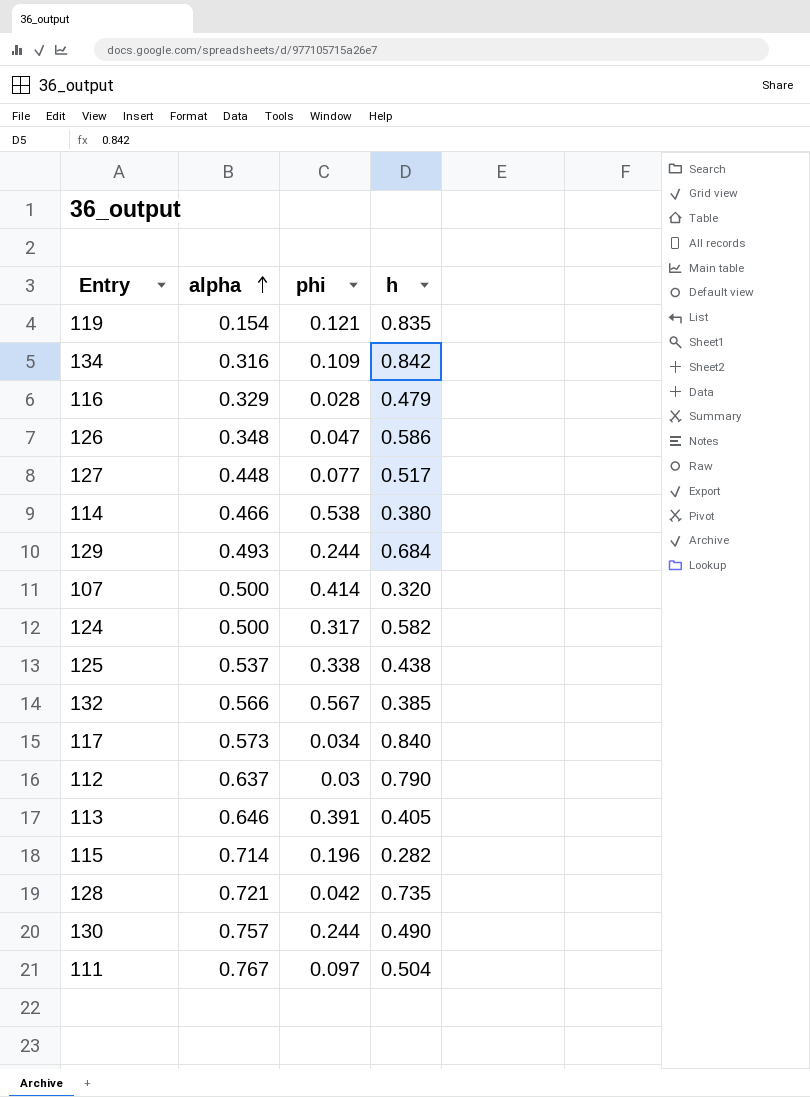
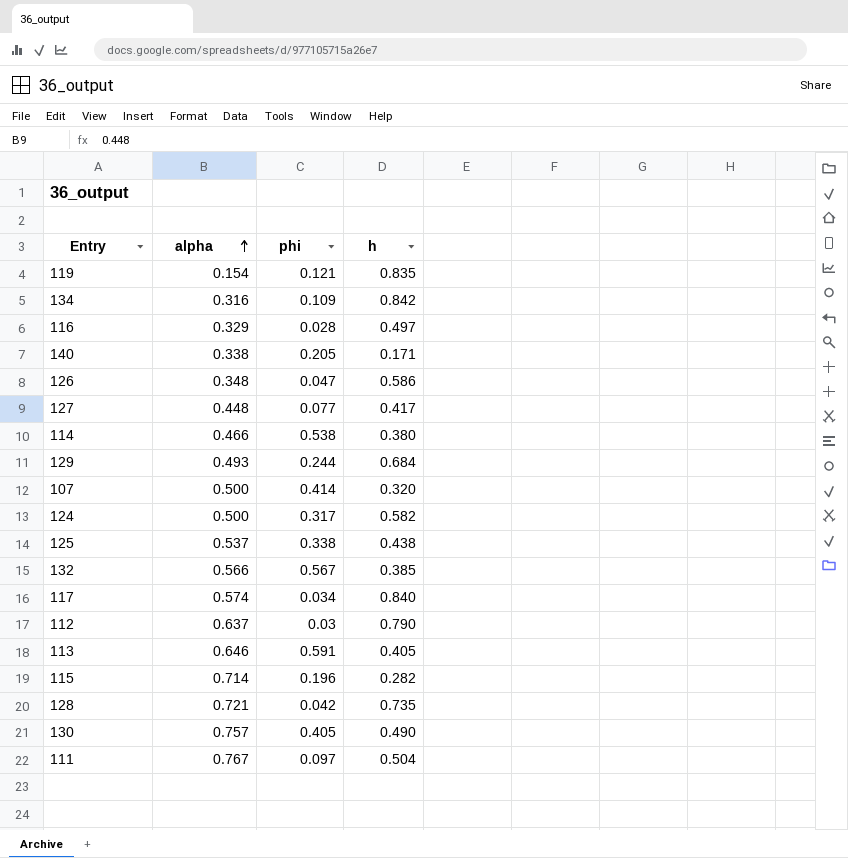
116 | h: 0.479 -> 0.497
row 140: none -> 0.338 | 0.205 | 0.171
127 | h: 0.517 -> 0.417
117 | alpha: 0.573 -> 0.574
113 | phi: 0.391 -> 0.591
130 | phi: 0.244 -> 0.405

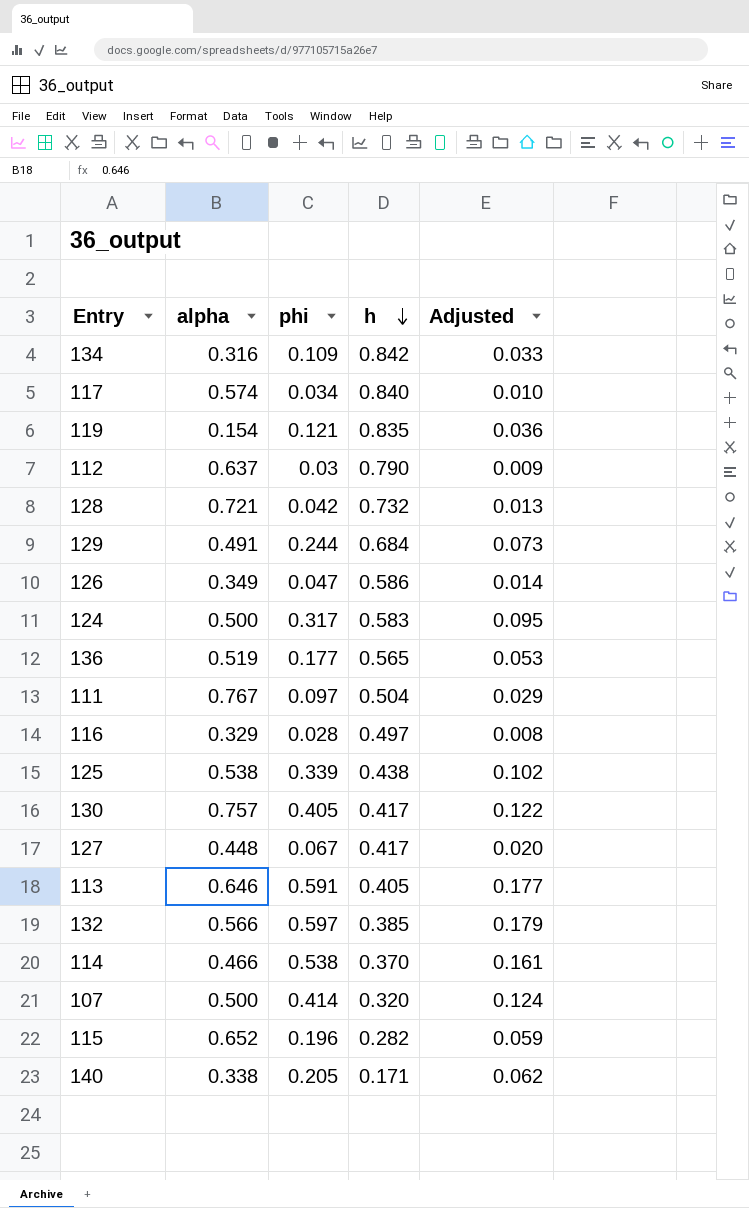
row order: alpha ascending -> h descending
column Adjusted | formula: none -> [phi] * 0.3
128 | h: 0.735 -> 0.732
129 | alpha: 0.493 -> 0.491
126 | alpha: 0.348 -> 0.349
124 | h: 0.582 -> 0.583
row 136: none -> 0.519 | 0.177 | 0.565 | 0.053
125 | alpha: 0.537 -> 0.538
125 | phi: 0.338 -> 0.339
130 | h: 0.490 -> 0.417
127 | phi: 0.077 -> 0.067
132 | phi: 0.567 -> 0.597
114 | h: 0.380 -> 0.370
115 | alpha: 0.714 -> 0.652

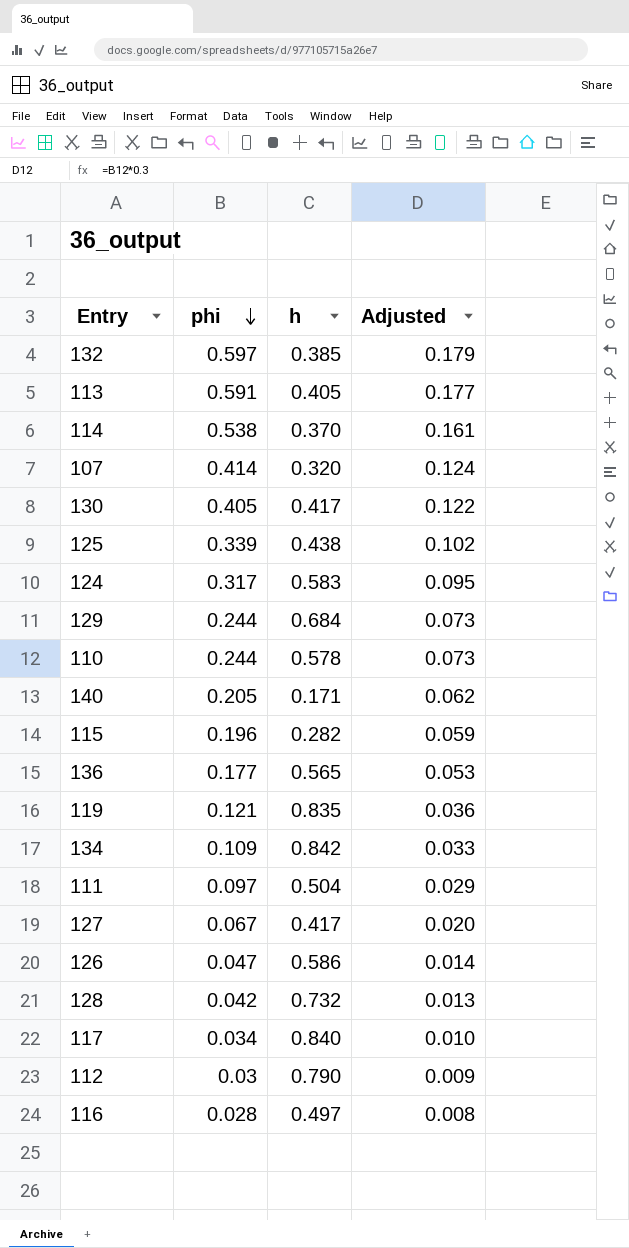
row order: h descending -> phi descending
column alpha | position: 2 -> none
row 110: none -> 0.244 | 0.578 | 0.073

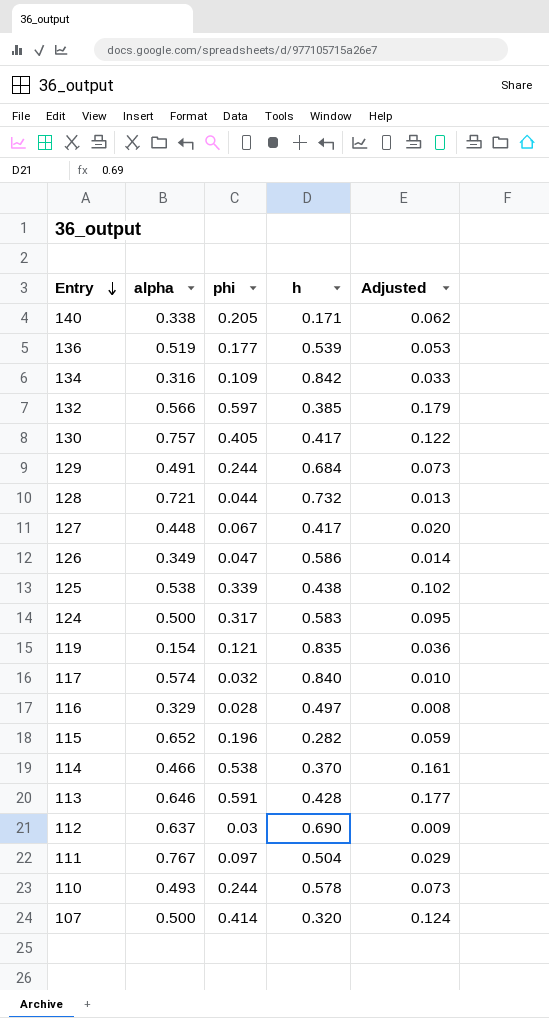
row order: phi descending -> Entry descending
column alpha | position: none -> 2
136 | h: 0.565 -> 0.539
128 | phi: 0.042 -> 0.044
117 | phi: 0.034 -> 0.032
113 | h: 0.405 -> 0.428
112 | h: 0.790 -> 0.690

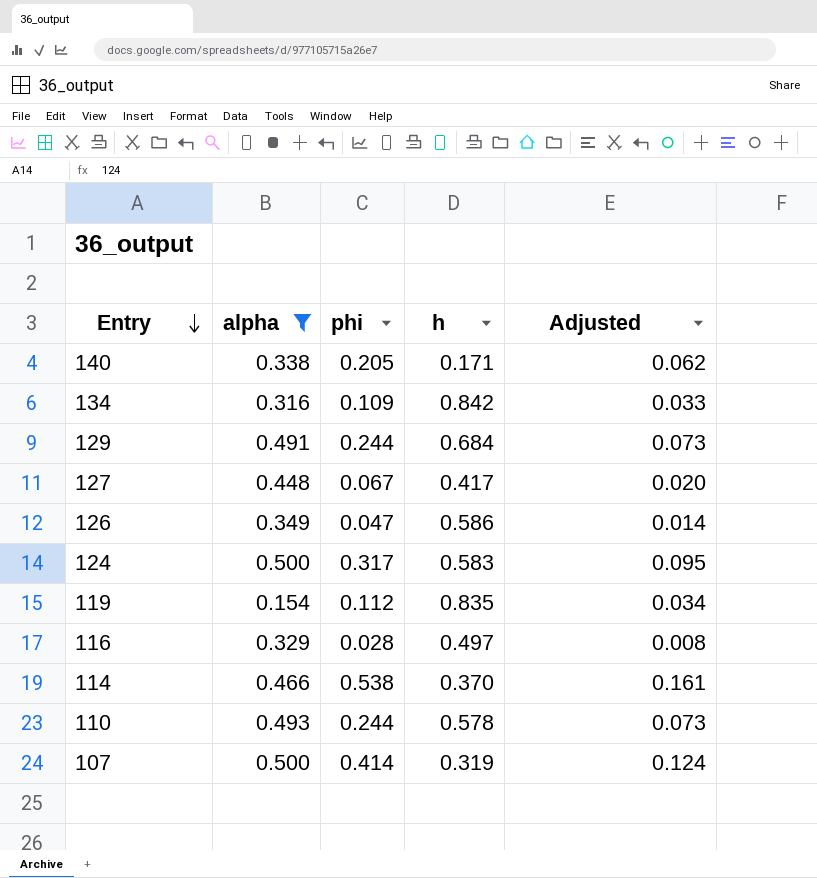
filter: none -> alpha <= 0.500
119 | phi: 0.121 -> 0.112
119 | Adjusted: 0.036 -> 0.034
107 | h: 0.320 -> 0.319

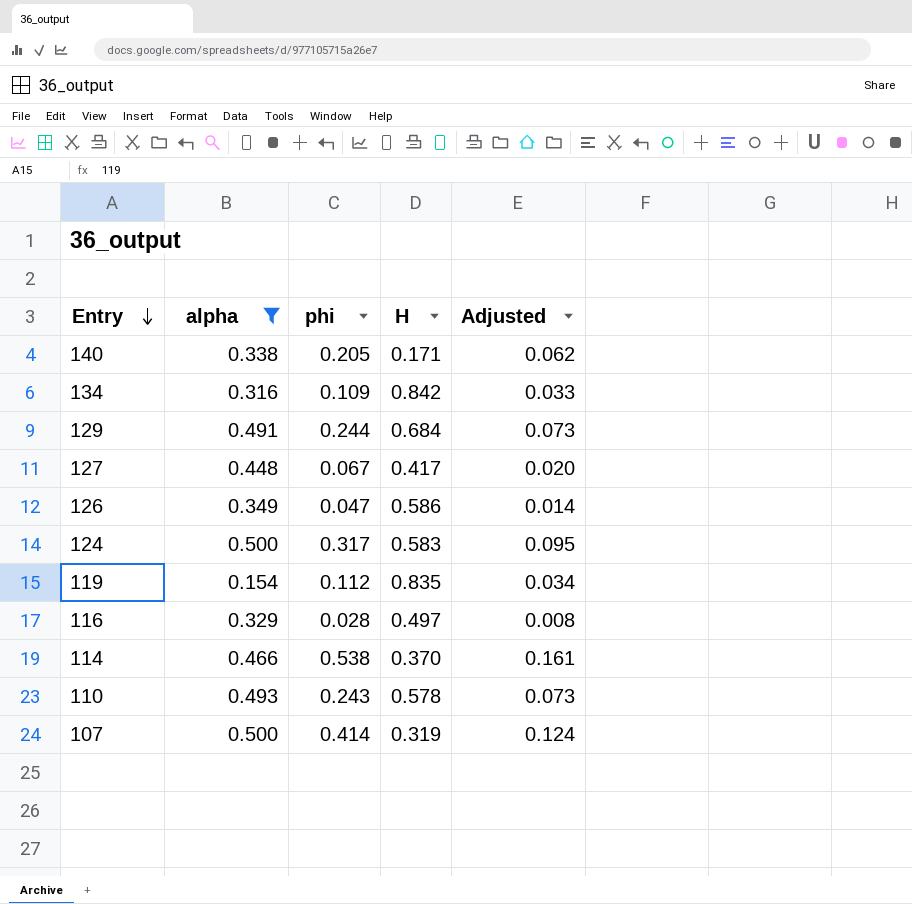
column name: h -> H
110 | phi: 0.244 -> 0.243

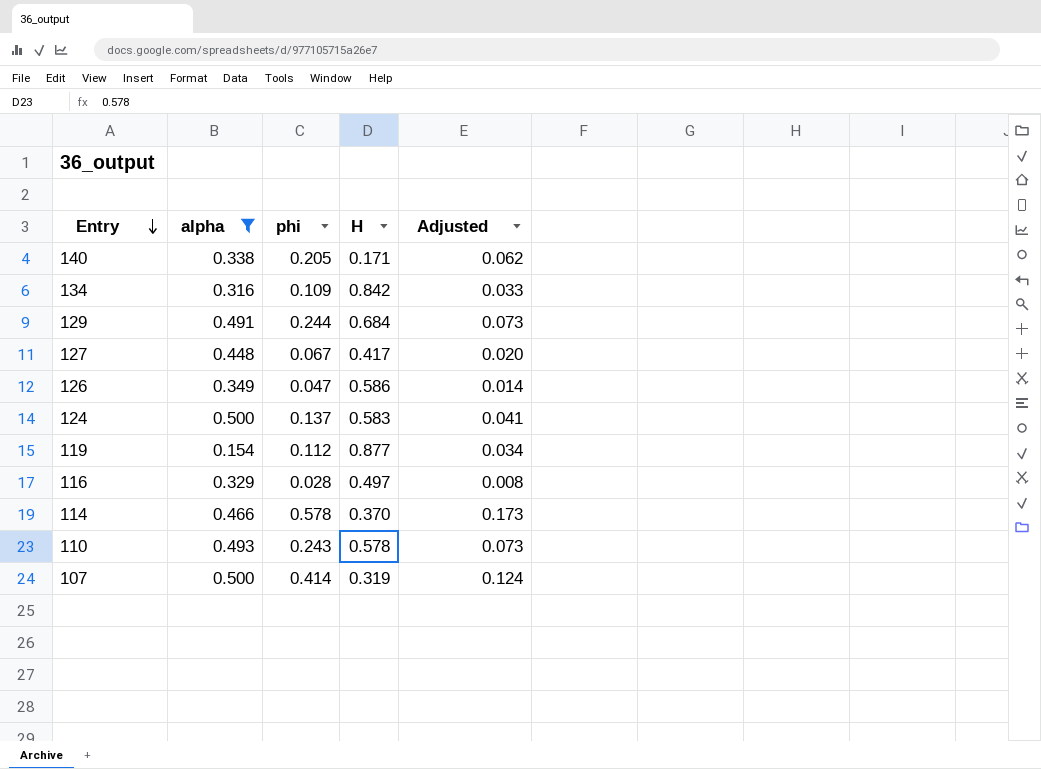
124 | phi: 0.317 -> 0.137
124 | Adjusted: 0.095 -> 0.041
119 | H: 0.835 -> 0.877
114 | phi: 0.538 -> 0.578
114 | Adjusted: 0.161 -> 0.173

